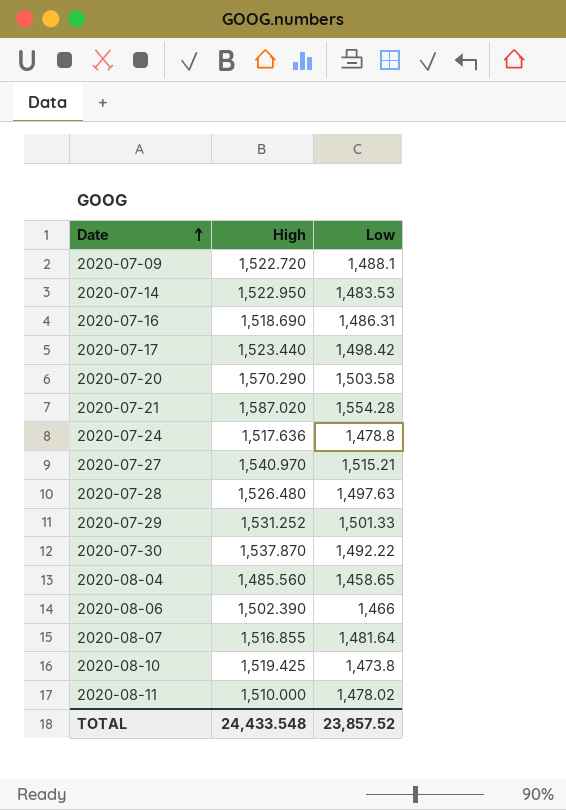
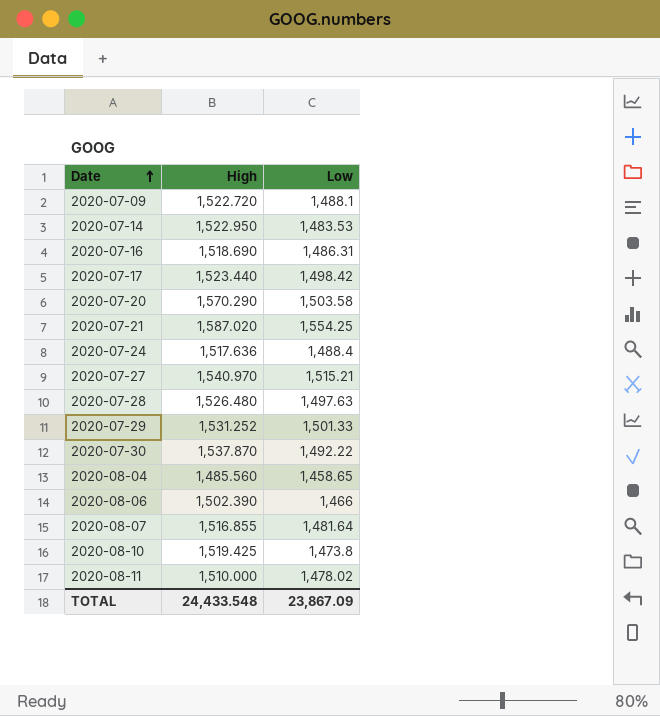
2020-07-21 | Low: 1,554.28 -> 1,554.25
2020-07-24 | Low: 1,478.8 -> 1,488.4
TOTAL | Low: 23,857.52 -> 23,867.09

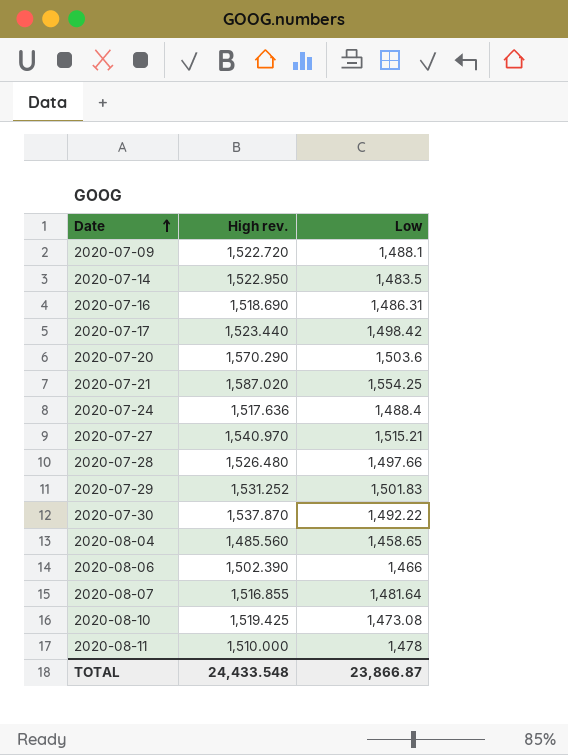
column name: High -> High rev.
2020-07-14 | Low: 1,483.53 -> 1,483.5
2020-07-20 | Low: 1,503.58 -> 1,503.6
2020-07-28 | Low: 1,497.63 -> 1,497.66
2020-07-29 | Low: 1,501.33 -> 1,501.83
2020-08-10 | Low: 1,473.8 -> 1,473.08
2020-08-11 | Low: 1,478.02 -> 1,478
TOTAL | Low: 23,867.09 -> 23,866.87

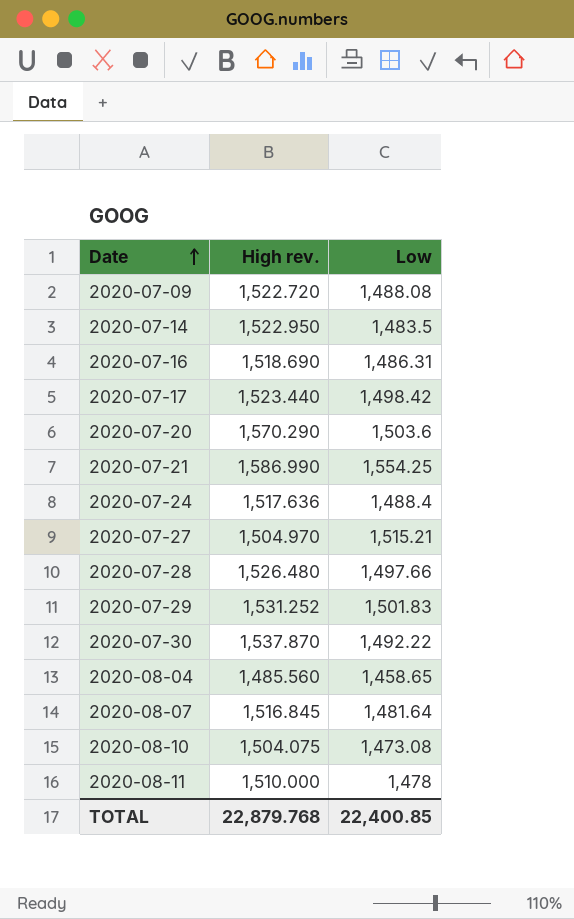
row 2020-08-06: 1,502.390 | 1,466 -> none
2020-07-09 | Low: 1,488.1 -> 1,488.08
2020-07-21 | High rev.: 1,587.020 -> 1,586.990
2020-07-27 | High rev.: 1,540.970 -> 1,504.970
2020-08-07 | High rev.: 1,516.855 -> 1,516.845
2020-08-10 | High rev.: 1,519.425 -> 1,504.075
TOTAL | High rev.: 24,433.548 -> 22,879.768
TOTAL | Low: 23,866.87 -> 22,400.85

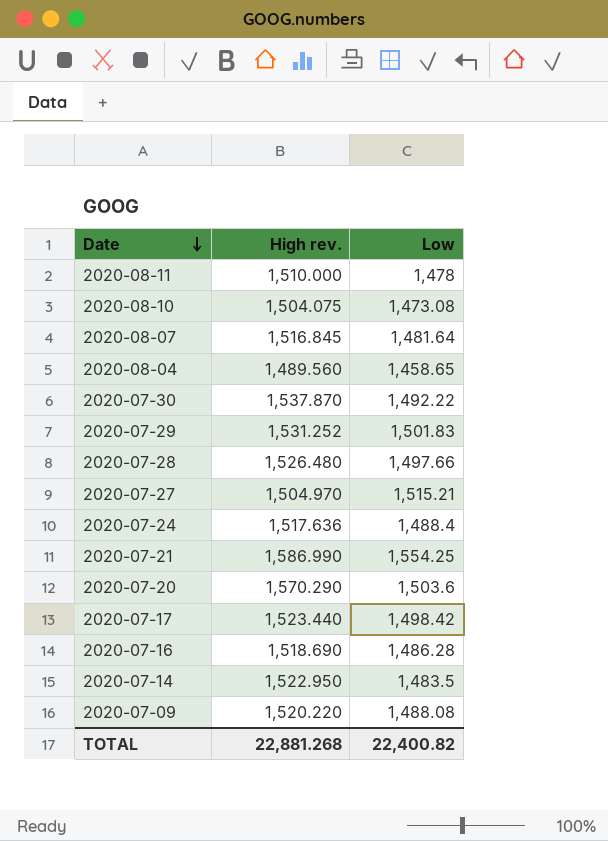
row order: Date ascending -> Date descending
2020-08-04 | High rev.: 1,485.560 -> 1,489.560
2020-07-16 | Low: 1,486.31 -> 1,486.28
2020-07-09 | High rev.: 1,522.720 -> 1,520.220
TOTAL | High rev.: 22,879.768 -> 22,881.268
TOTAL | Low: 22,400.85 -> 22,400.82

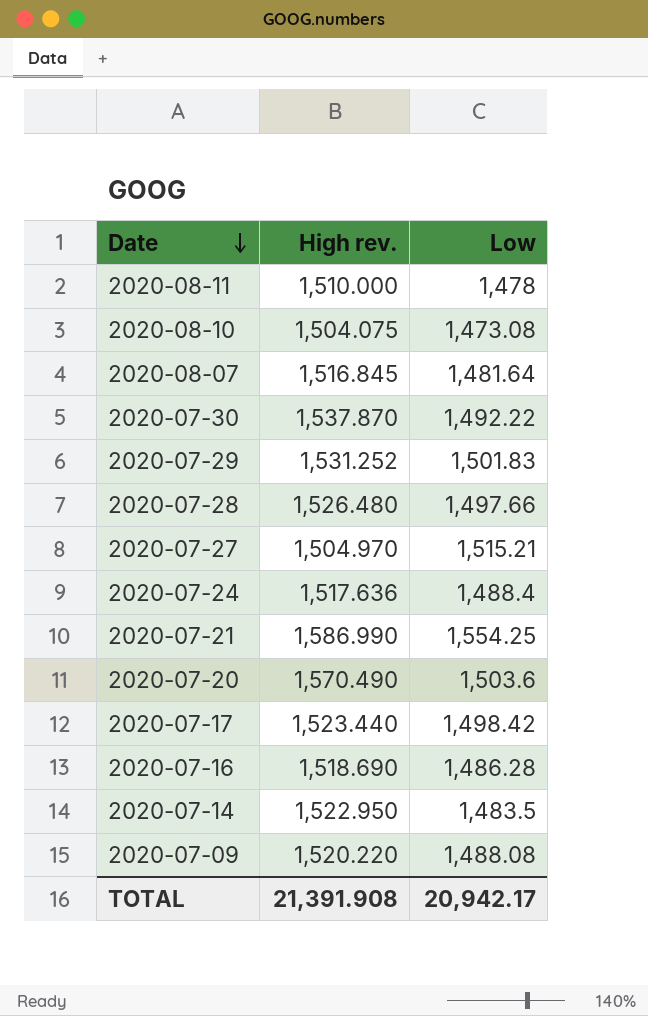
row 2020-08-04: 1,489.560 | 1,458.65 -> none
2020-07-20 | High rev.: 1,570.290 -> 1,570.490
TOTAL | High rev.: 22,881.268 -> 21,391.908
TOTAL | Low: 22,400.82 -> 20,942.17

